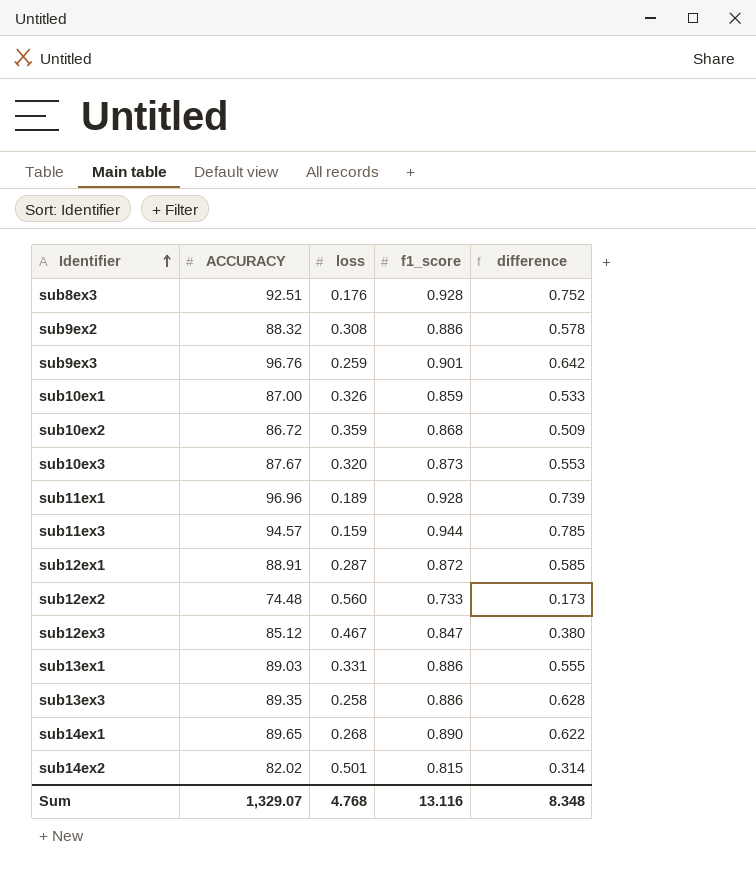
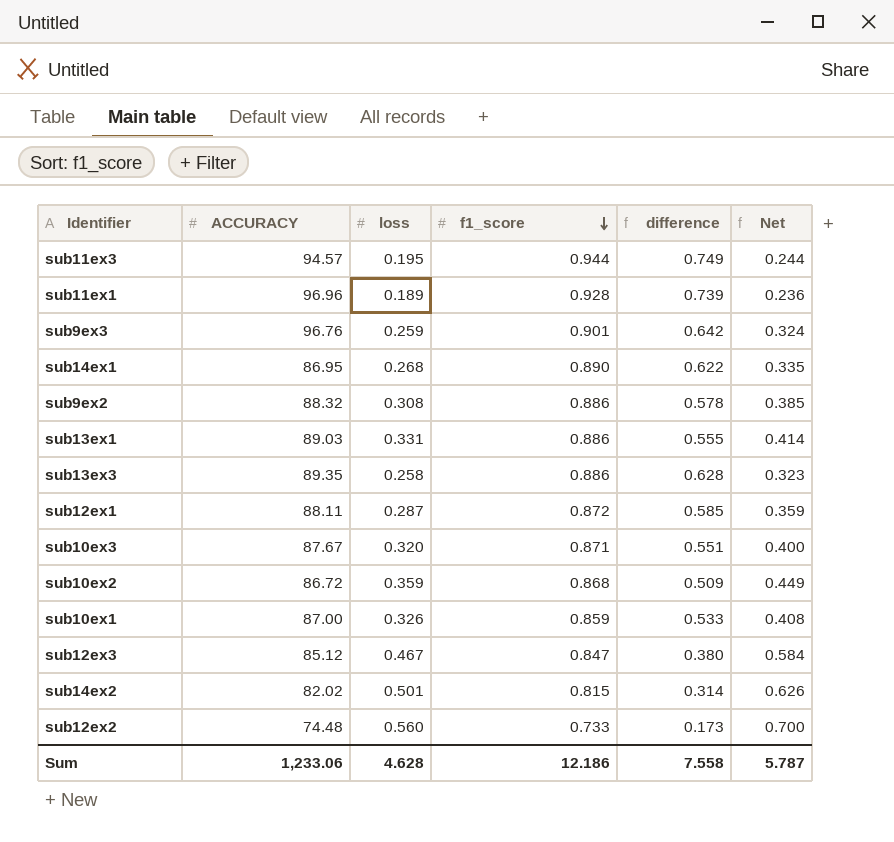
row order: Identifier ascending -> f1_score descending
column Net | formula: none -> [loss] * 1.25
row sub8ex3: 92.51 | 0.176 | 0.928 | 0.752 -> none
sub11ex3 | loss: 0.159 -> 0.195
sub11ex3 | difference: 0.785 -> 0.749
sub14ex1 | ACCURACY: 89.65 -> 86.95
sub12ex1 | ACCURACY: 88.91 -> 88.11
sub10ex3 | f1_score: 0.873 -> 0.871
sub10ex3 | difference: 0.553 -> 0.551
Sum | ACCURACY: 1,329.07 -> 1,233.06
Sum | loss: 4.768 -> 4.628
Sum | f1_score: 13.116 -> 12.186
Sum | difference: 8.348 -> 7.558

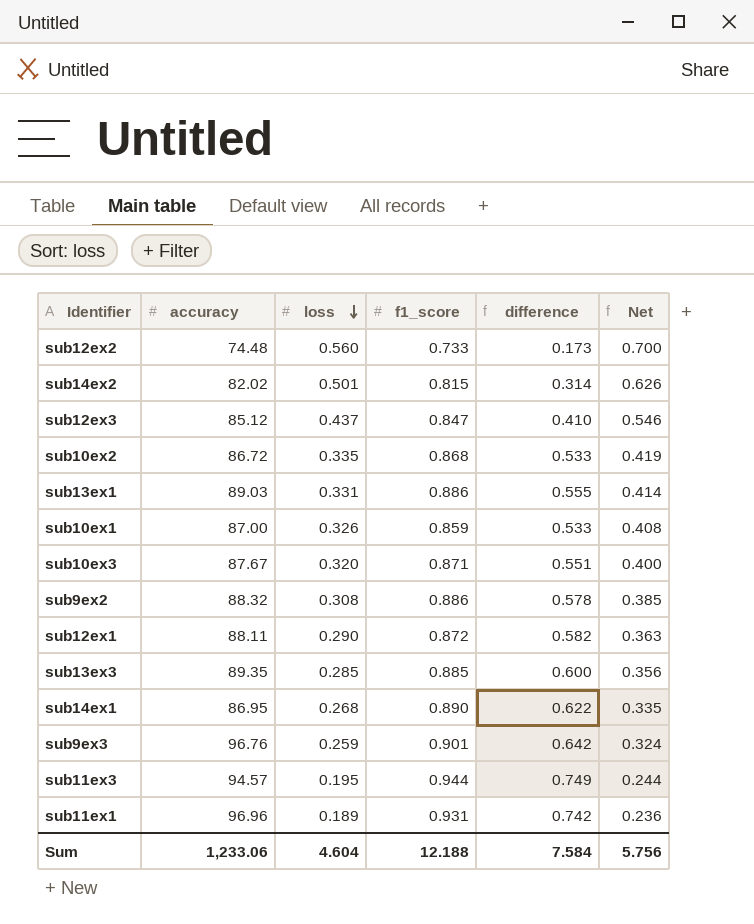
row order: f1_score descending -> loss descending
column name: ACCURACY -> accuracy
sub12ex3 | loss: 0.467 -> 0.437
sub12ex3 | difference: 0.380 -> 0.410
sub12ex3 | Net: 0.584 -> 0.546
sub10ex2 | loss: 0.359 -> 0.335
sub10ex2 | difference: 0.509 -> 0.533
sub10ex2 | Net: 0.449 -> 0.419
sub12ex1 | loss: 0.287 -> 0.290
sub12ex1 | difference: 0.585 -> 0.582
sub12ex1 | Net: 0.359 -> 0.363
sub13ex3 | loss: 0.258 -> 0.285
sub13ex3 | f1_score: 0.886 -> 0.885
sub13ex3 | difference: 0.628 -> 0.600
sub13ex3 | Net: 0.323 -> 0.356
sub11ex1 | f1_score: 0.928 -> 0.931
sub11ex1 | difference: 0.739 -> 0.742
Sum | loss: 4.628 -> 4.604
Sum | f1_score: 12.186 -> 12.188
Sum | difference: 7.558 -> 7.584
Sum | Net: 5.787 -> 5.756

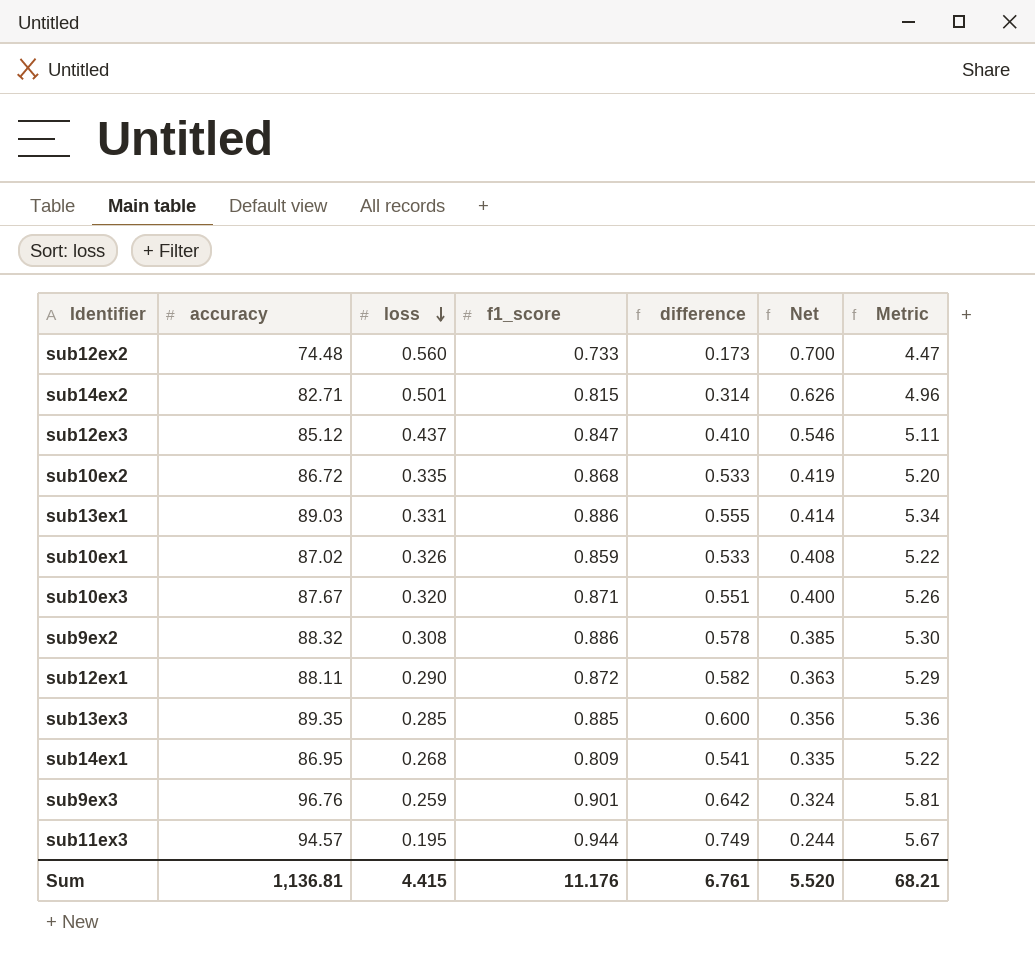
column Metric | formula: none -> [accuracy] * 0.06
row sub11ex1: 96.96 | 0.189 | 0.931 | 0.742 | 0.236 -> none
sub14ex2 | accuracy: 82.02 -> 82.71
sub10ex1 | accuracy: 87.00 -> 87.02
sub14ex1 | f1_score: 0.890 -> 0.809
sub14ex1 | difference: 0.622 -> 0.541
Sum | accuracy: 1,233.06 -> 1,136.81
Sum | loss: 4.604 -> 4.415
Sum | f1_score: 12.188 -> 11.176
Sum | difference: 7.584 -> 6.761
Sum | Net: 5.756 -> 5.520

